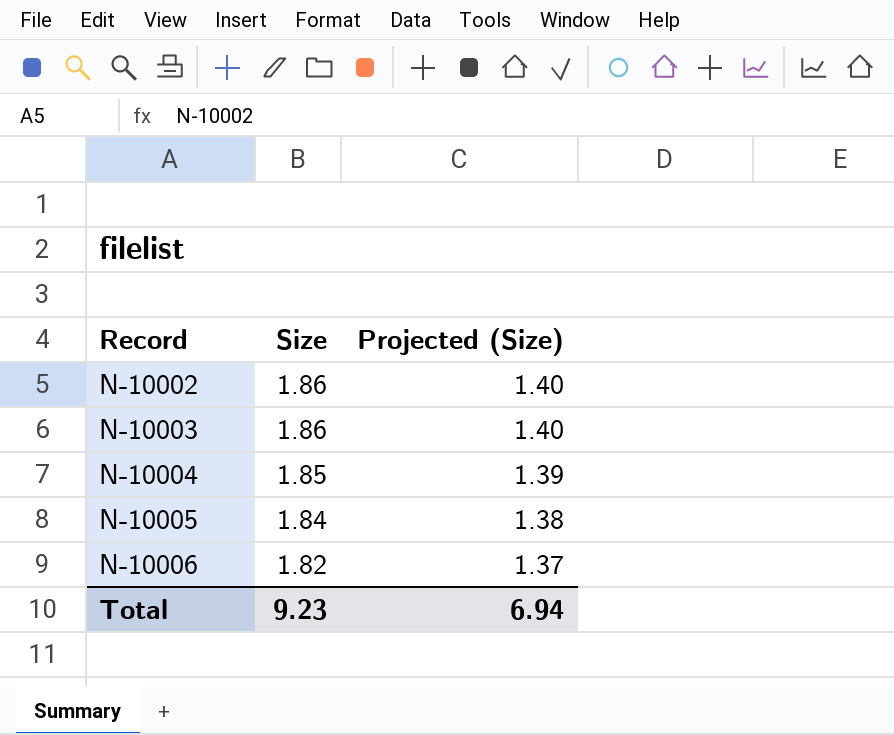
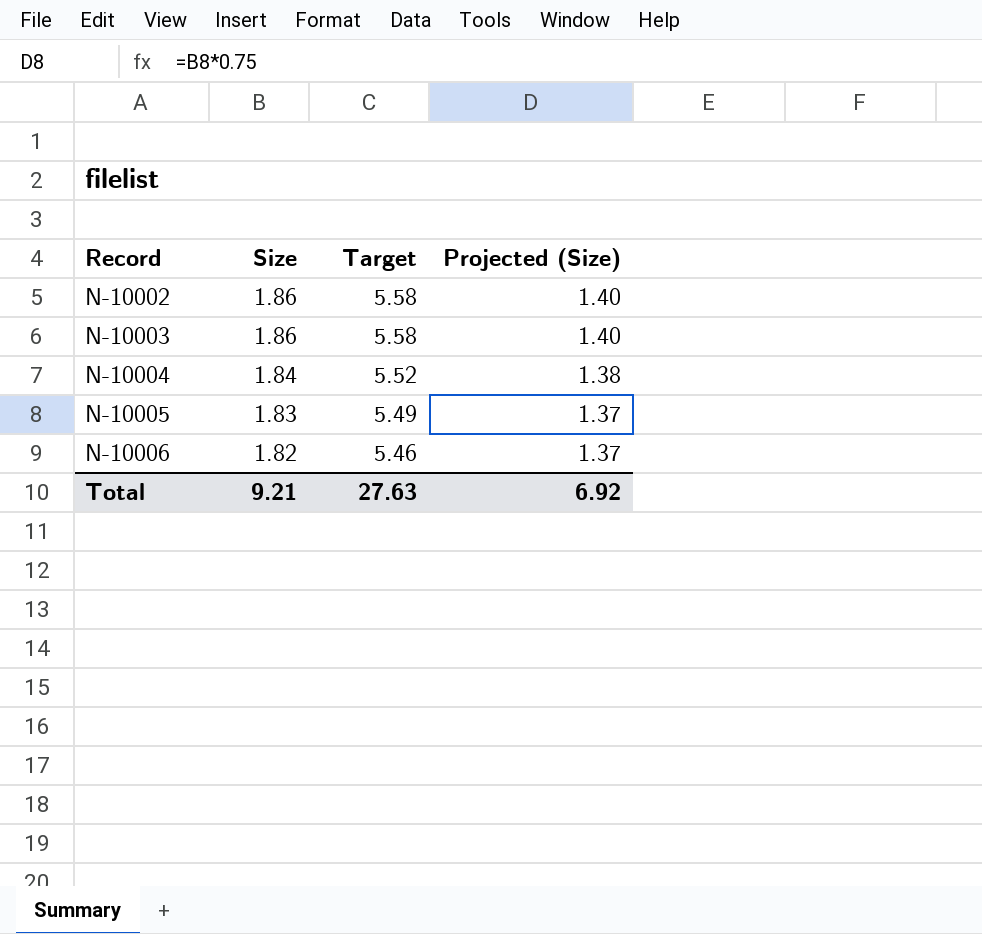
column Target | formula: none -> [Size] * 3
N-10004 | Size: 1.85 -> 1.84
N-10004 | Projected (Size): 1.39 -> 1.38
N-10005 | Size: 1.84 -> 1.83
N-10005 | Projected (Size): 1.38 -> 1.37
Total | Size: 9.23 -> 9.21
Total | Projected (Size): 6.94 -> 6.92

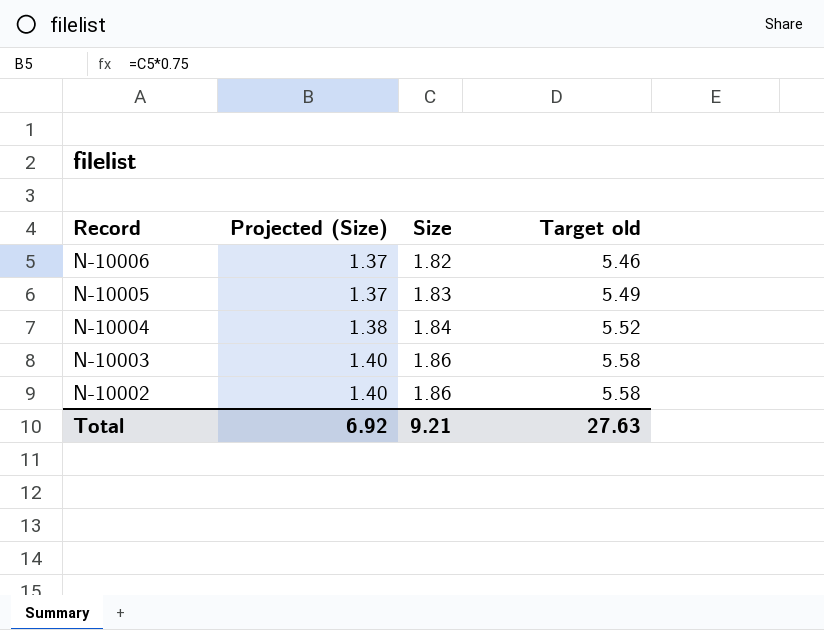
row order: Record ascending -> Record descending
column Projected (Size) | position: 4 -> 2
column name: Target -> Target old

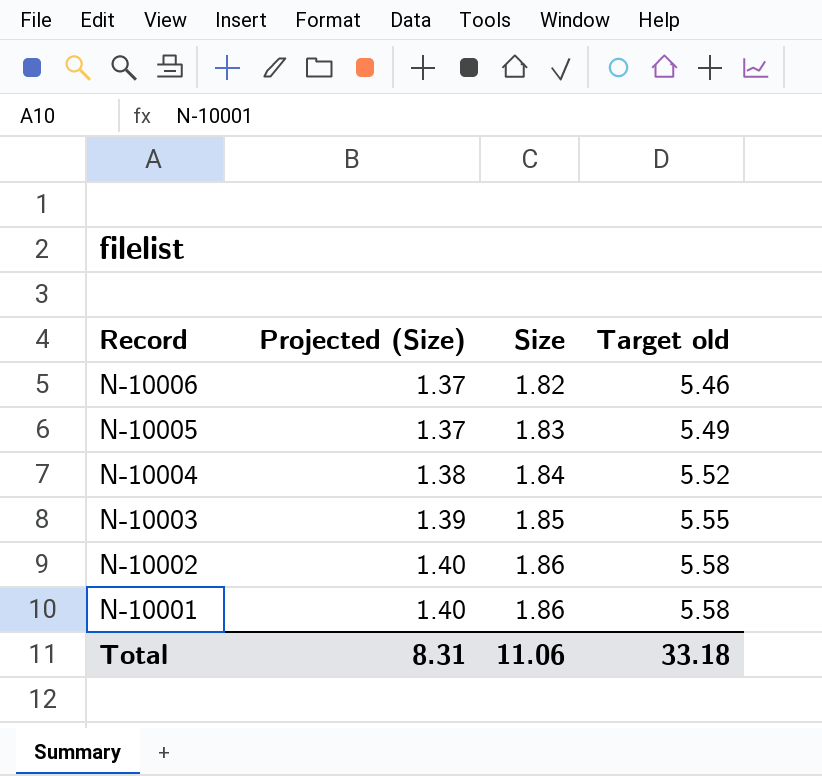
N-10003 | Projected (Size): 1.40 -> 1.39
N-10003 | Size: 1.86 -> 1.85
N-10003 | Target old: 5.58 -> 5.55
row N-10001: none -> 1.40 | 1.86 | 5.58
Total | Projected (Size): 6.92 -> 8.31
Total | Size: 9.21 -> 11.06
Total | Target old: 27.63 -> 33.18

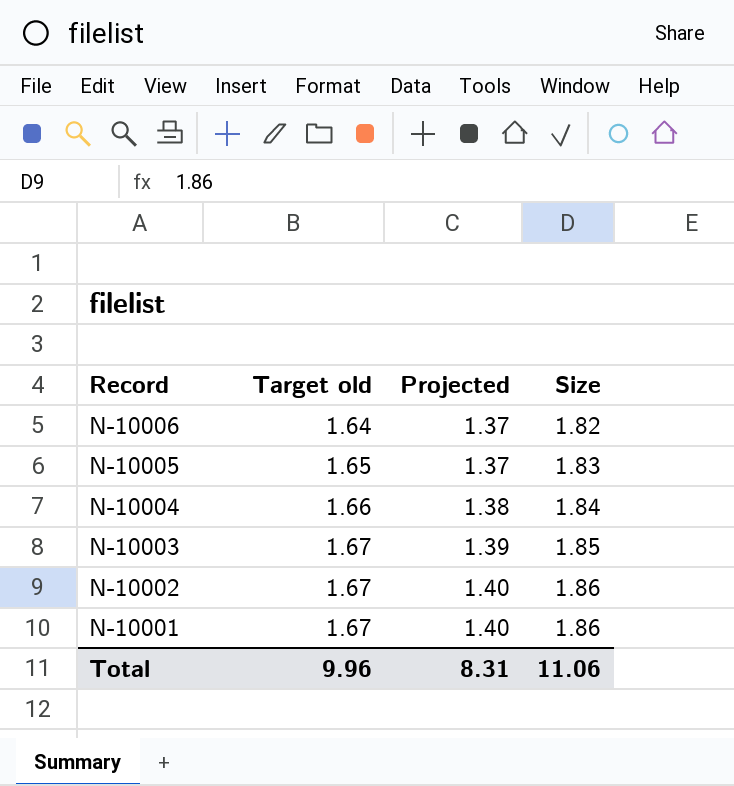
column Target old | formula: [Size] * 3 -> [Size] * 0.9
column Target old | position: 4 -> 2
column name: Projected (Size) -> Projected
Total | Target old: 33.18 -> 9.96

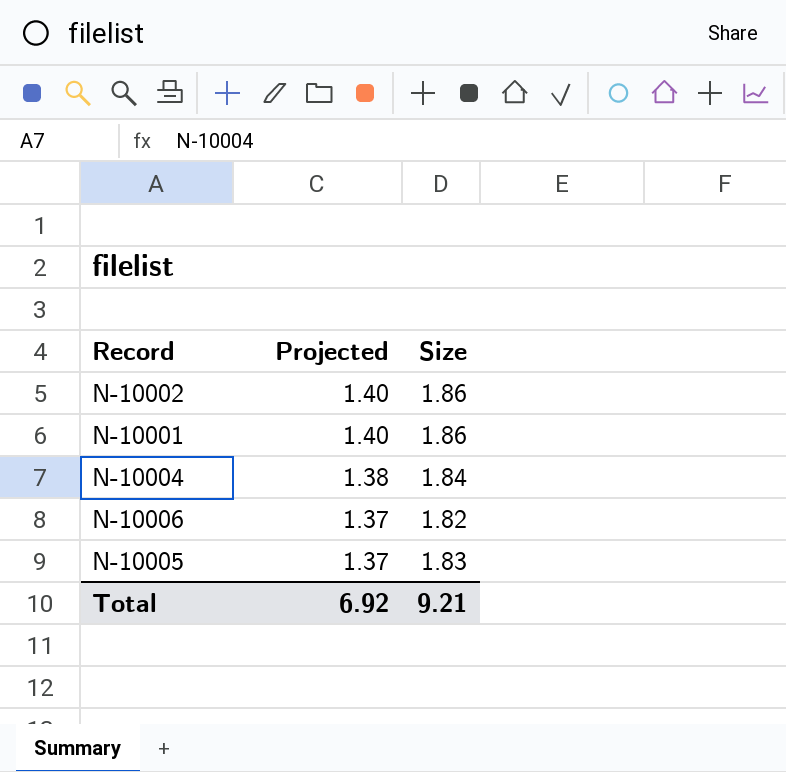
row order: Record descending -> Projected descending
column Target old | formula: [Size] * 0.9 -> none
row N-10003: 1.67 | 1.39 | 1.85 -> none
Total | Projected: 8.31 -> 6.92
Total | Size: 11.06 -> 9.21

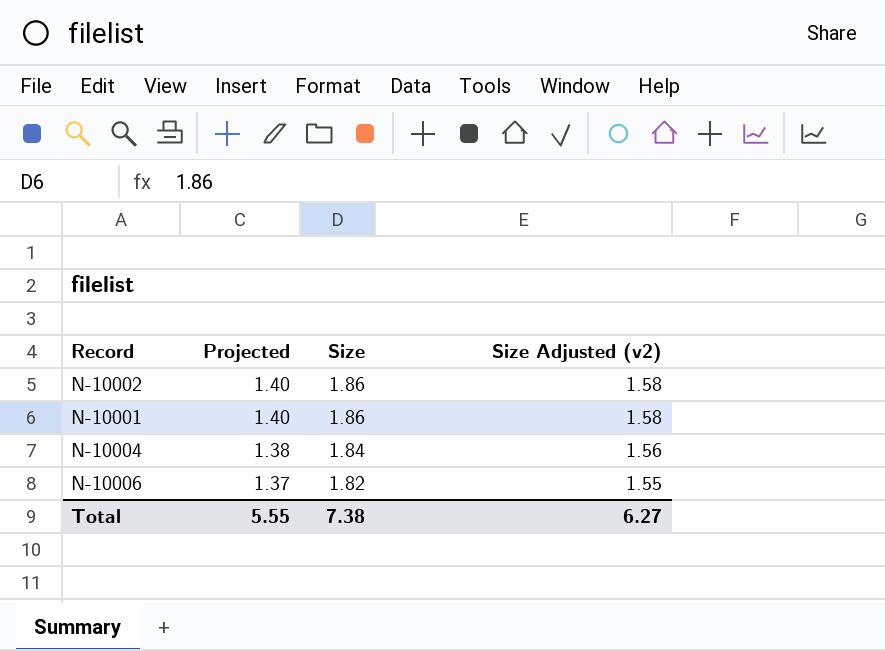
column Size Adjusted (v2) | formula: none -> [Size] * 0.85
row N-10005: 1.37 | 1.83 -> none
Total | Projected: 6.92 -> 5.55
Total | Size: 9.21 -> 7.38

